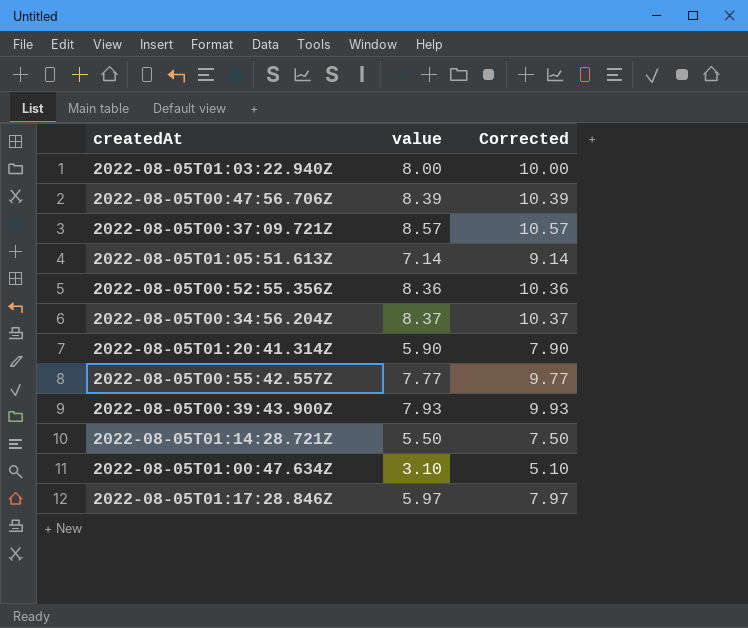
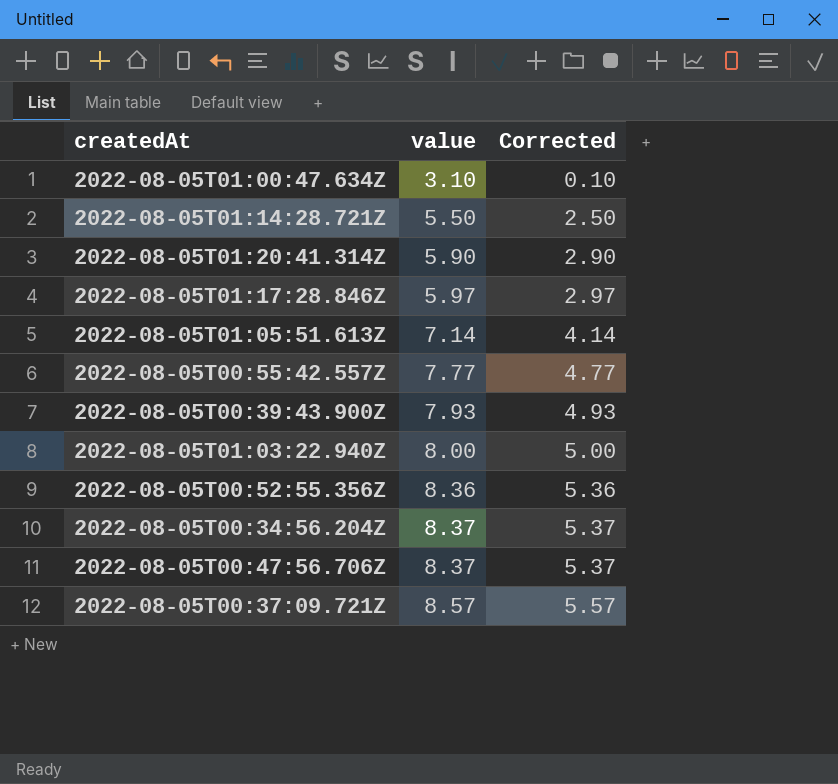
row order: none -> value ascending
column Corrected | formula: [value] + 2 -> [value] - 3
2022-08-05T00:47:56.706Z | value: 8.39 -> 8.37

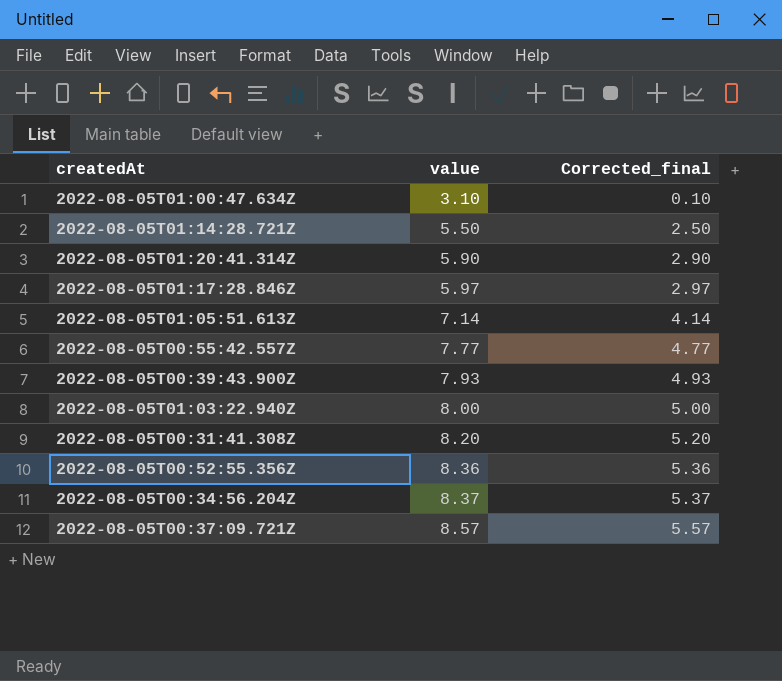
column name: Corrected -> Corrected_final
row 2022-08-05T00:47:56.706Z: 8.37 | 5.37 -> none
row 2022-08-05T00:31:41.308Z: none -> 8.20 | 5.20

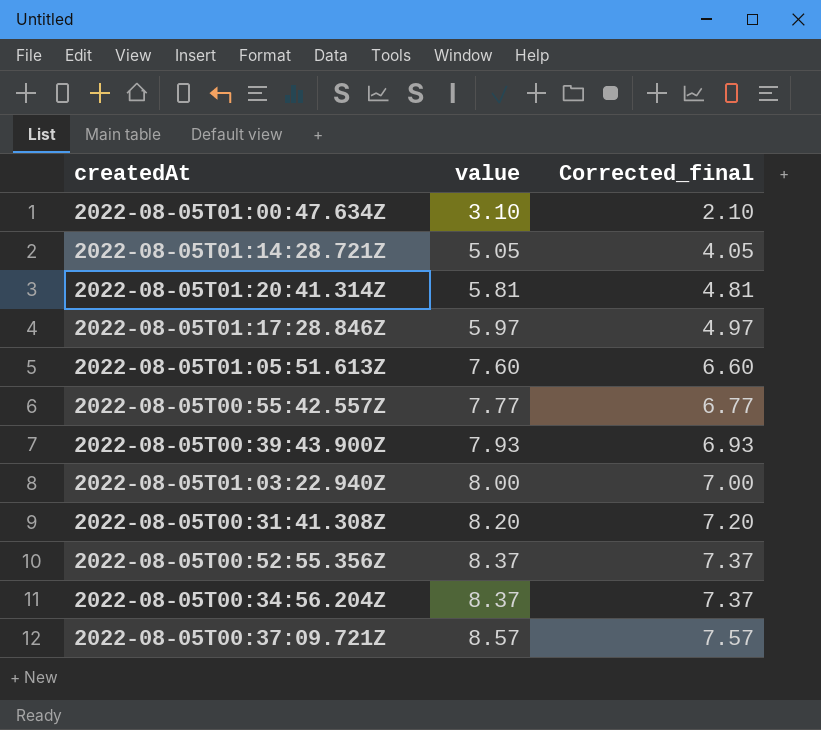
column Corrected_final | formula: [value] - 3 -> [value] - 1
2022-08-05T01:14:28.721Z | value: 5.50 -> 5.05
2022-08-05T01:20:41.314Z | value: 5.90 -> 5.81
2022-08-05T01:05:51.613Z | value: 7.14 -> 7.60
2022-08-05T00:52:55.356Z | value: 8.36 -> 8.37

